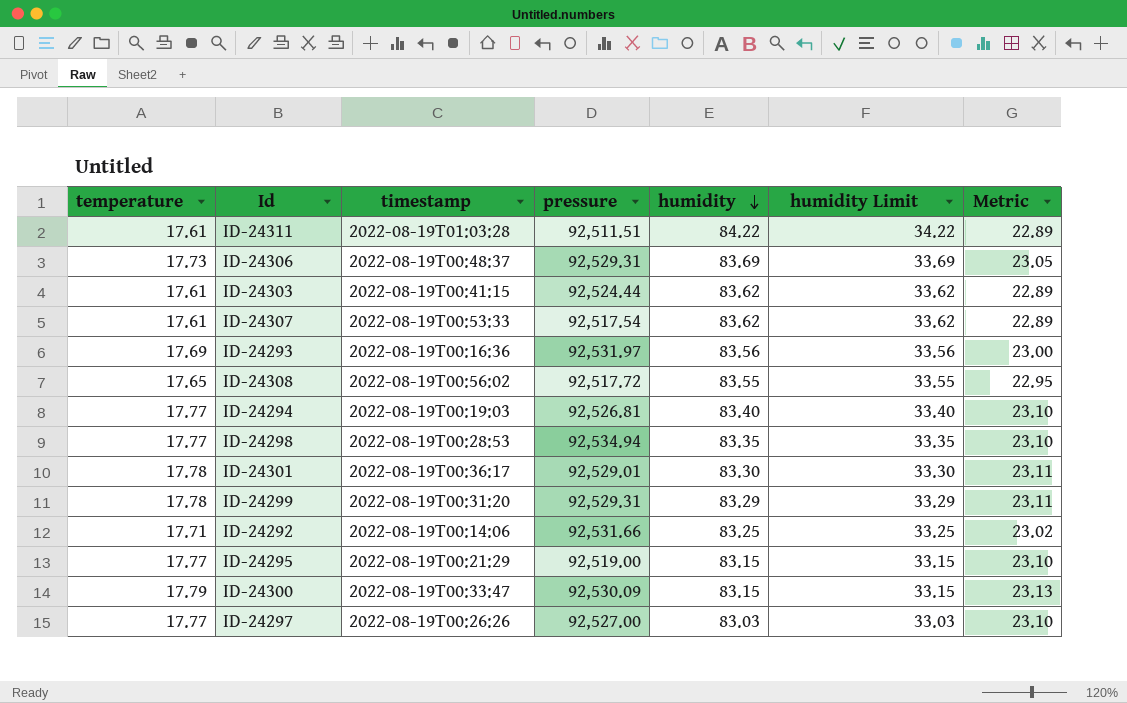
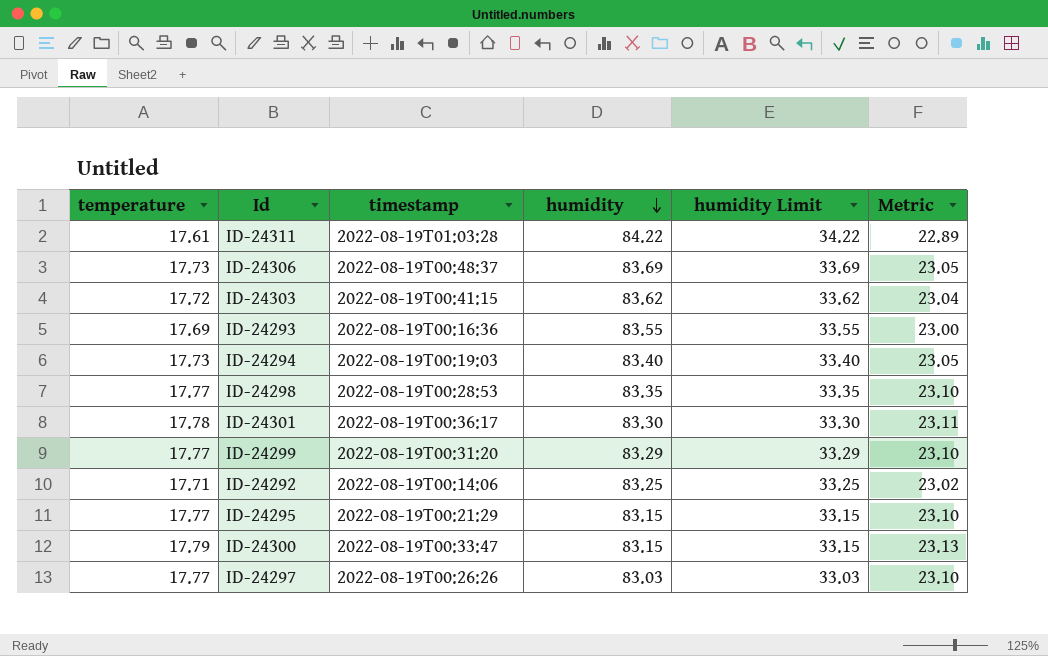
column pressure | position: 4 -> none
row ID-24307: 17.61 | 2022-08-19T00:53:33 | 92,517.54 | 83.62 | 33.62 | 22.89 -> none
row ID-24308: 17.65 | 2022-08-19T00:56:02 | 92,517.72 | 83.55 | 33.55 | 22.95 -> none
ID-24303 | temperature: 17.61 -> 17.72
ID-24303 | Metric: 22.89 -> 23.04
ID-24293 | humidity: 83.56 -> 83.55
ID-24293 | humidity Limit: 33.56 -> 33.55
ID-24294 | temperature: 17.77 -> 17.73
ID-24294 | Metric: 23.10 -> 23.05
ID-24299 | temperature: 17.78 -> 17.77
ID-24299 | Metric: 23.11 -> 23.10

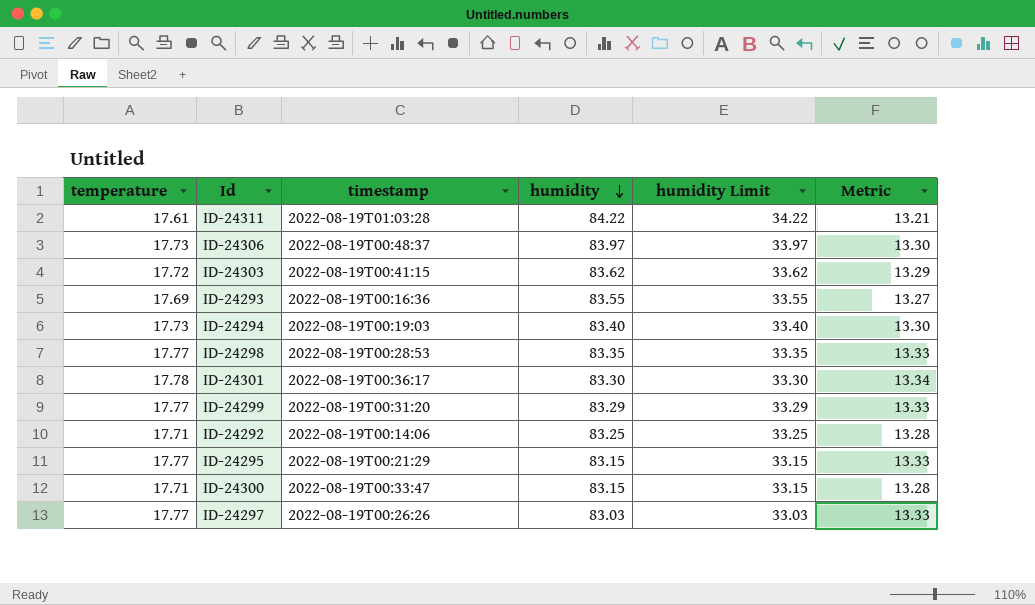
column Metric | formula: [temperature] * 1.3 -> [temperature] * 0.75
ID-24306 | humidity: 83.69 -> 83.97
ID-24306 | humidity Limit: 33.69 -> 33.97
ID-24300 | temperature: 17.79 -> 17.71

